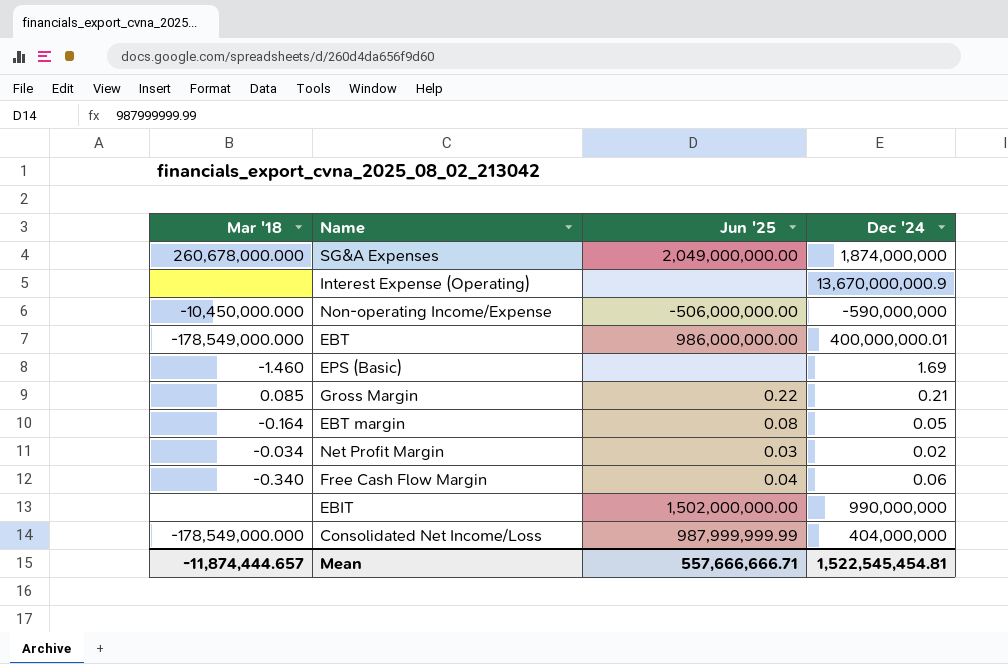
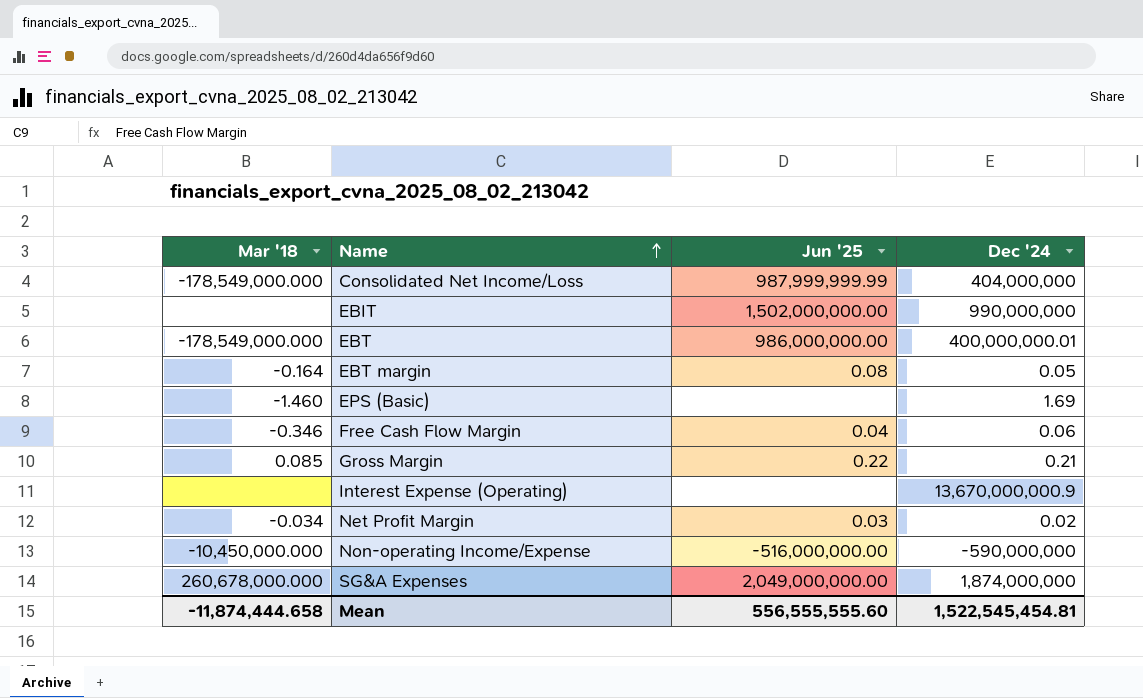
row order: none -> Name ascending
Free Cash Flow Margin | Mar '18: -0.340 -> -0.346
Non-operating Income/Expense | Jun '25: -506,000,000.00 -> -516,000,000.00
Mean | Mar '18: -11,874,444.657 -> -11,874,444.658
Mean | Jun '25: 557,666,666.71 -> 556,555,555.60

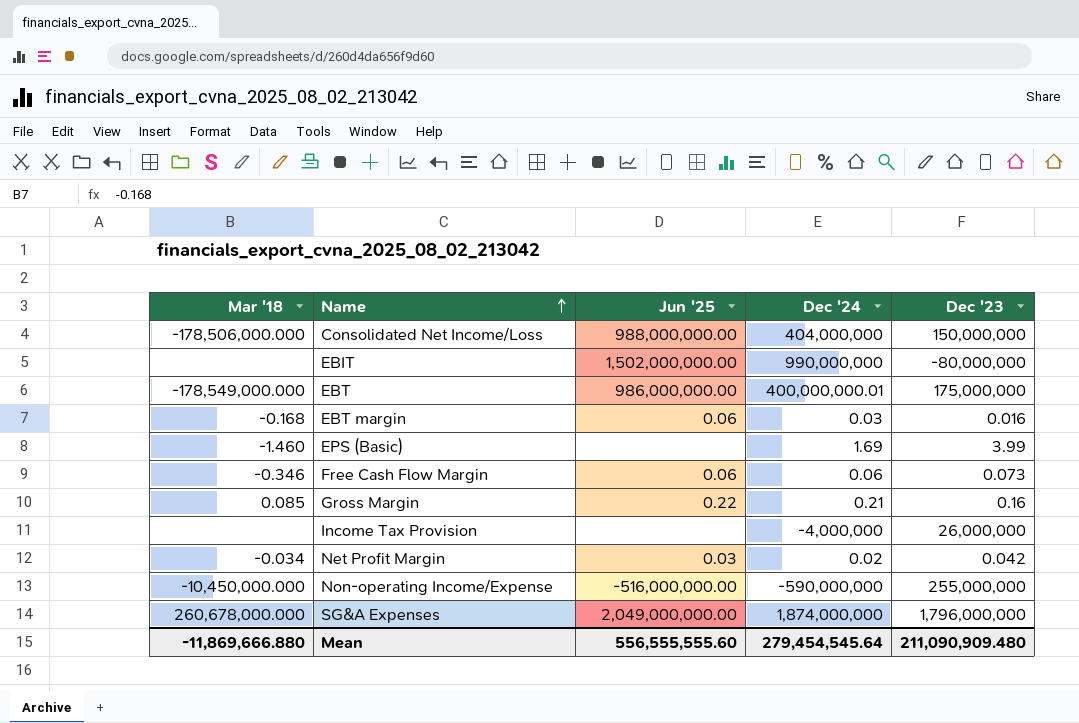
column Dec '23 | position: none -> 5
row Interest Expense (Operating): none | none | 13,670,000,000.9 -> none
Consolidated Net Income/Loss | Mar '18: -178,549,000.000 -> -178,506,000.000
Consolidated Net Income/Loss | Jun '25: 987,999,999.99 -> 988,000,000.00
EBT margin | Mar '18: -0.164 -> -0.168
EBT margin | Jun '25: 0.08 -> 0.06
EBT margin | Dec '24: 0.05 -> 0.03
Free Cash Flow Margin | Jun '25: 0.04 -> 0.06
row Income Tax Provision: none -> none | none | -4,000,000 | 26,000,000
Mean | Mar '18: -11,874,444.658 -> -11,869,666.880
Mean | Dec '24: 1,522,545,454.81 -> 279,454,545.64

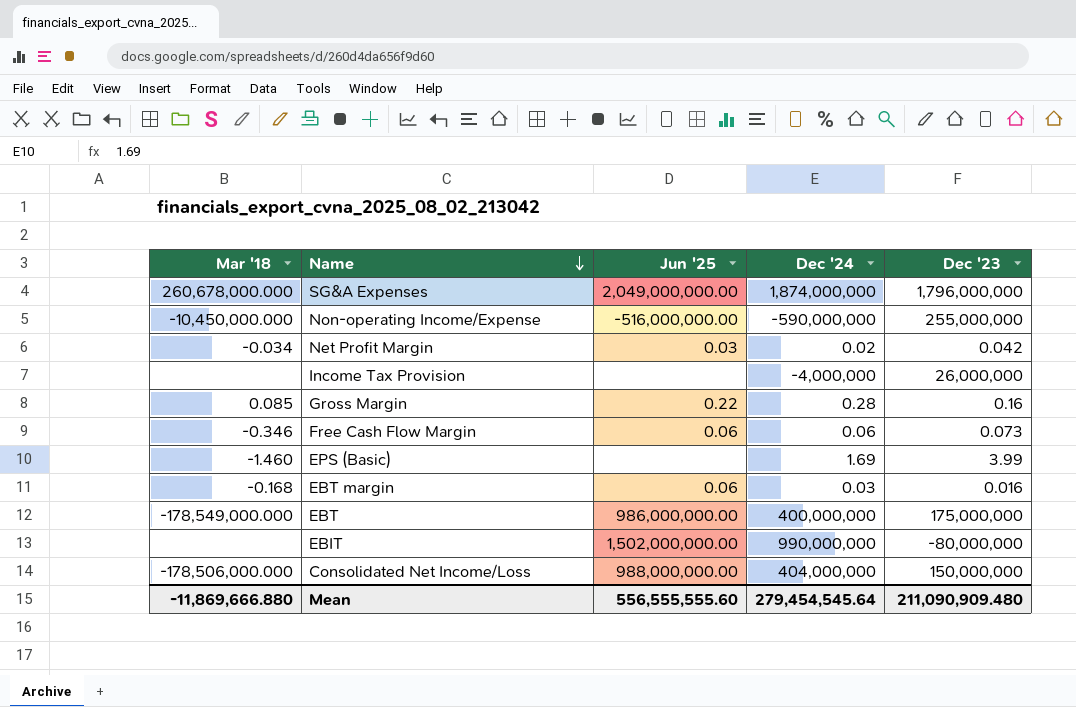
row order: Name ascending -> Name descending
Gross Margin | Dec '24: 0.21 -> 0.28
EBT | Dec '24: 400,000,000.01 -> 400,000,000

